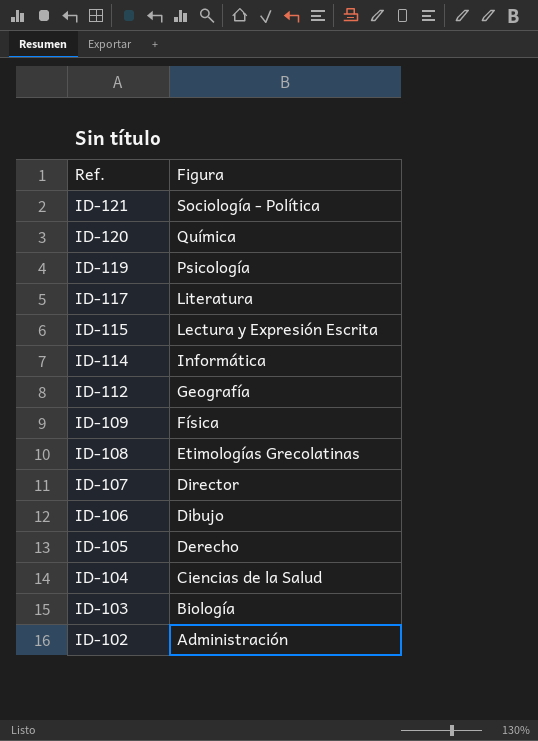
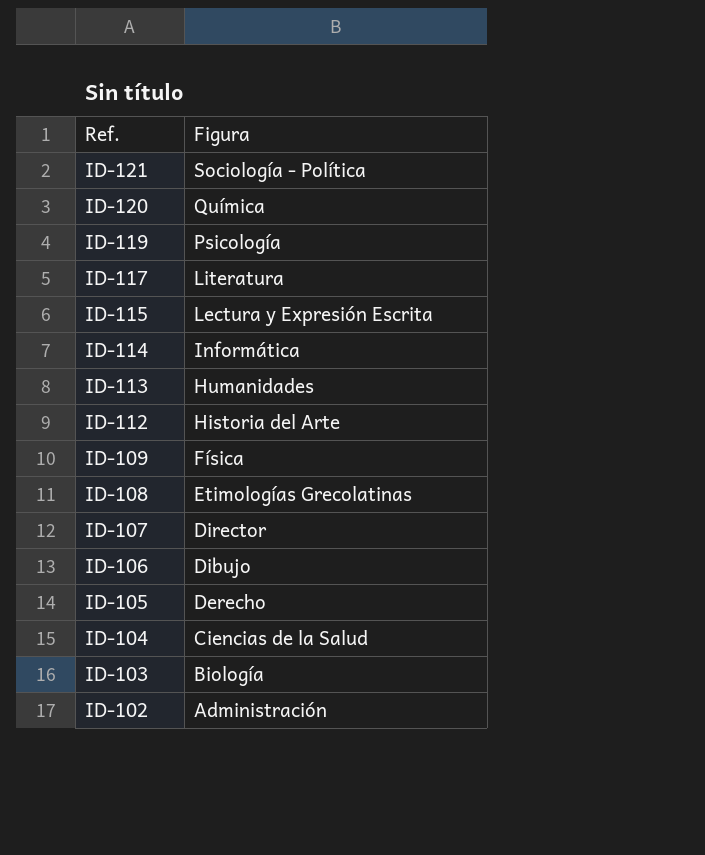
row ID-113: none -> Humanidades
ID-112 | Figura: Geografía -> Historia del Arte

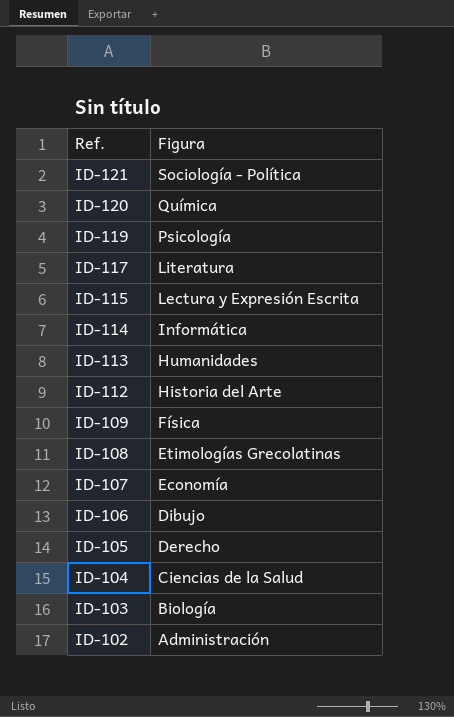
ID-107 | Figura: Director -> Economía

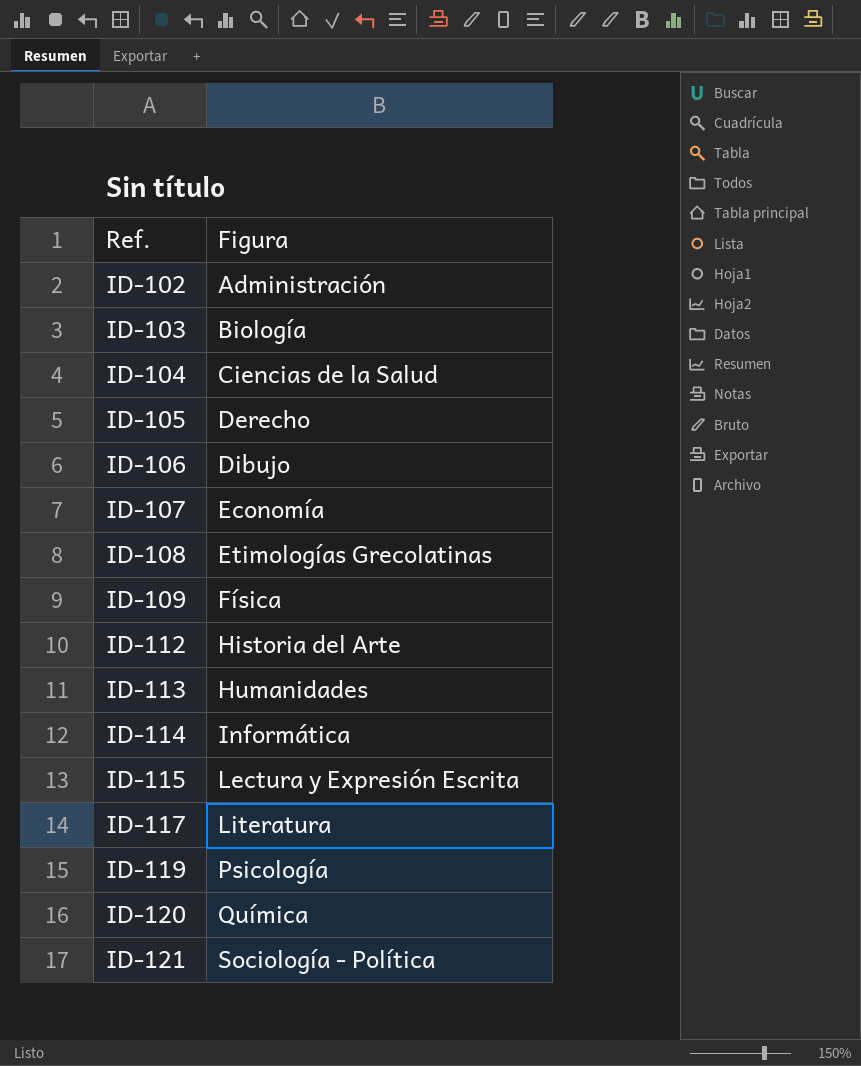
row order: Ref. descending -> Ref. ascending

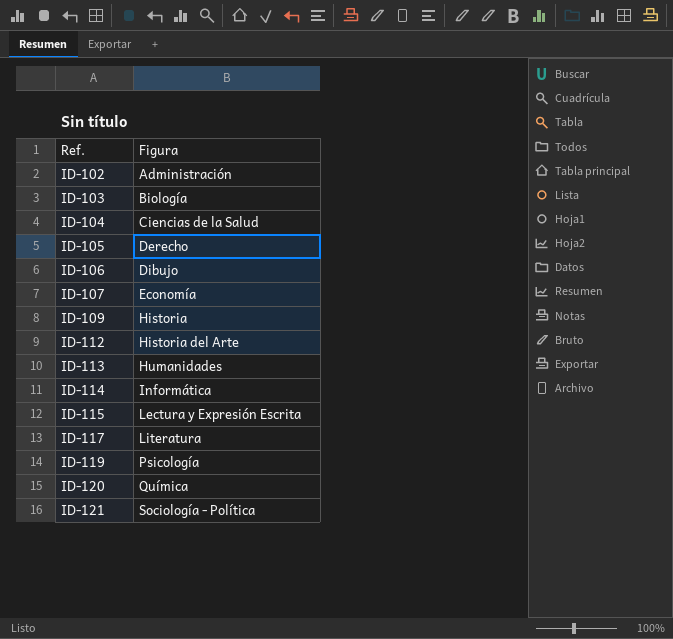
row ID-108: Etimologías Grecolatinas -> none
ID-109 | Figura: Física -> Historia

